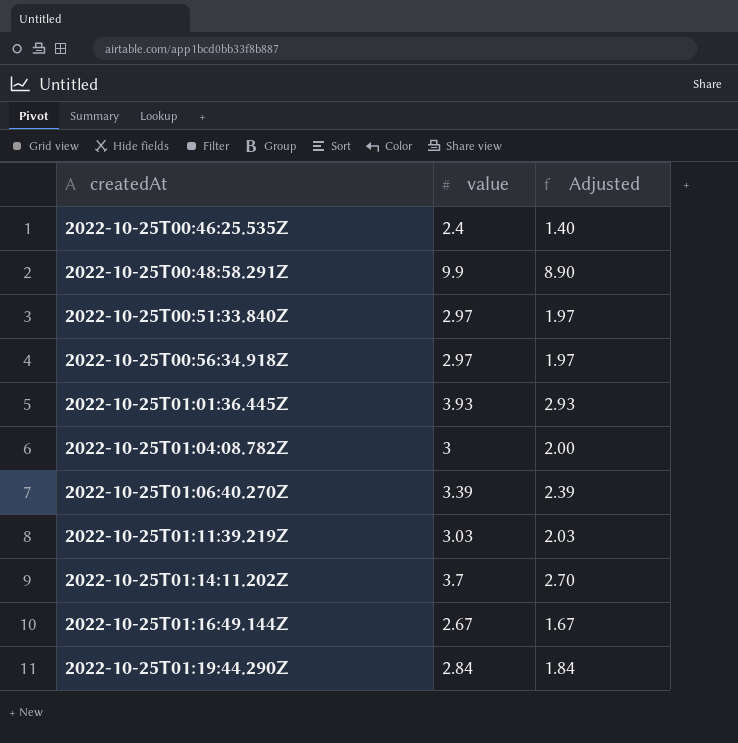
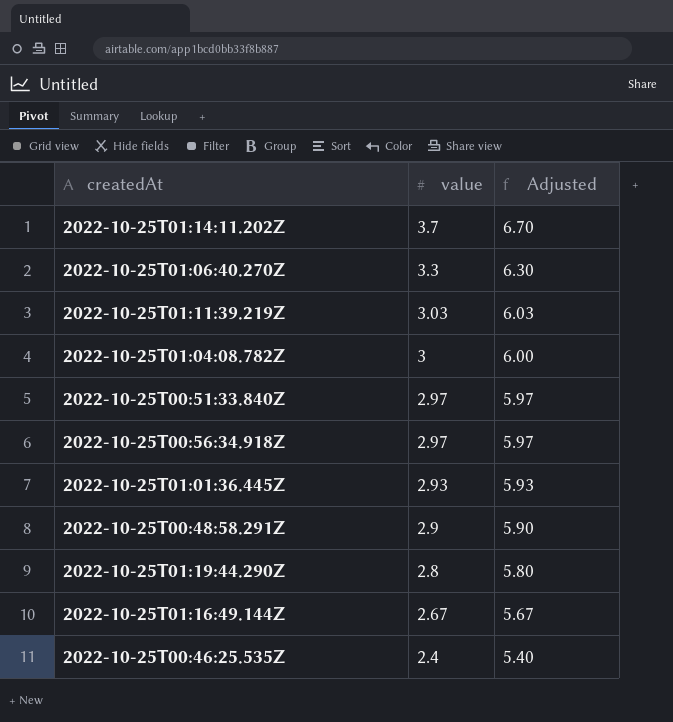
row order: createdAt ascending -> value descending
column Adjusted | formula: [value] - 1 -> [value] + 3
2022-10-25T01:06:40.270Z | value: 3.39 -> 3.3
2022-10-25T01:01:36.445Z | value: 3.93 -> 2.93
2022-10-25T00:48:58.291Z | value: 9.9 -> 2.9
2022-10-25T01:19:44.290Z | value: 2.84 -> 2.8

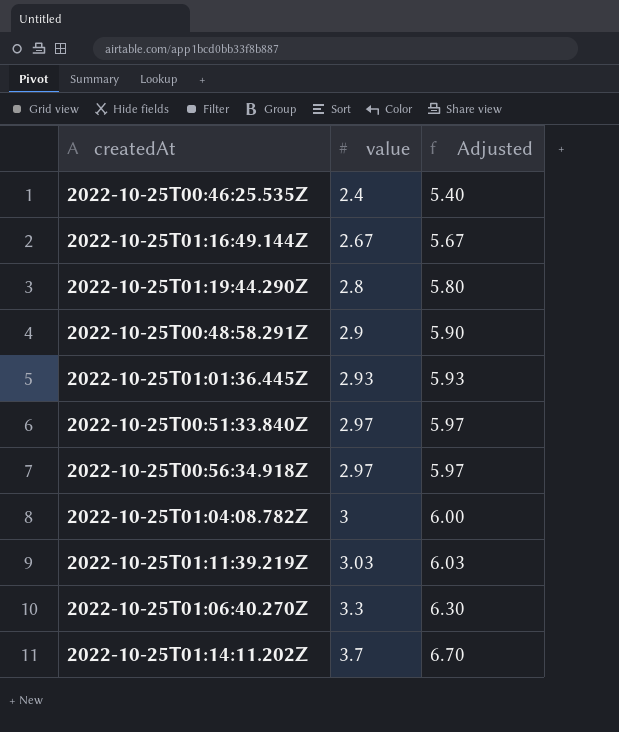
row order: value descending -> value ascending

